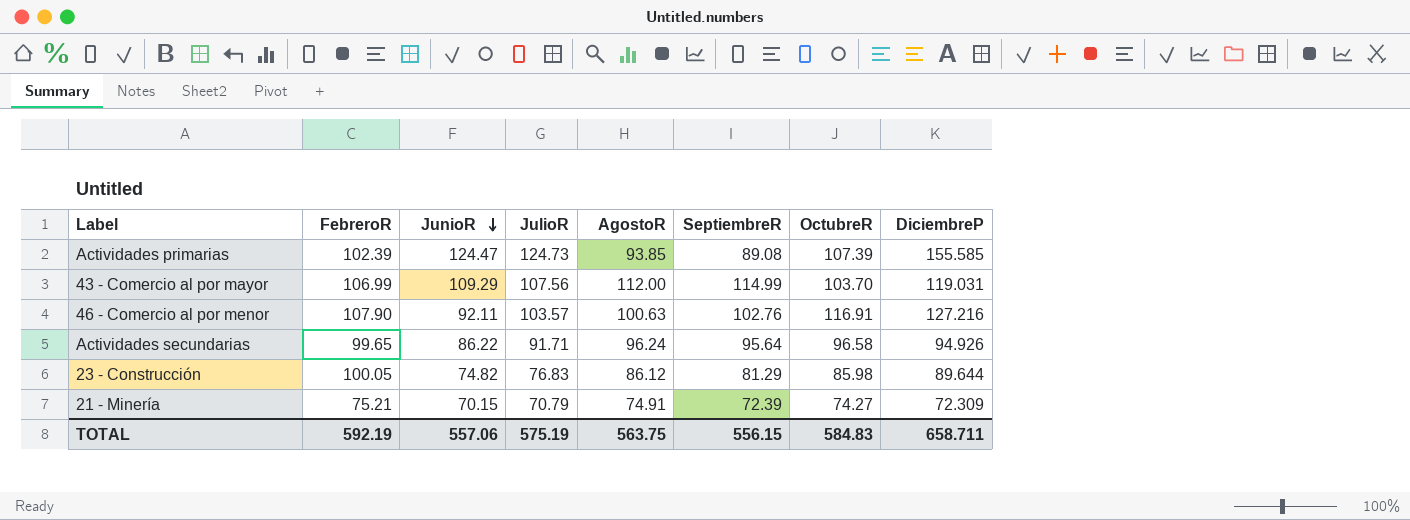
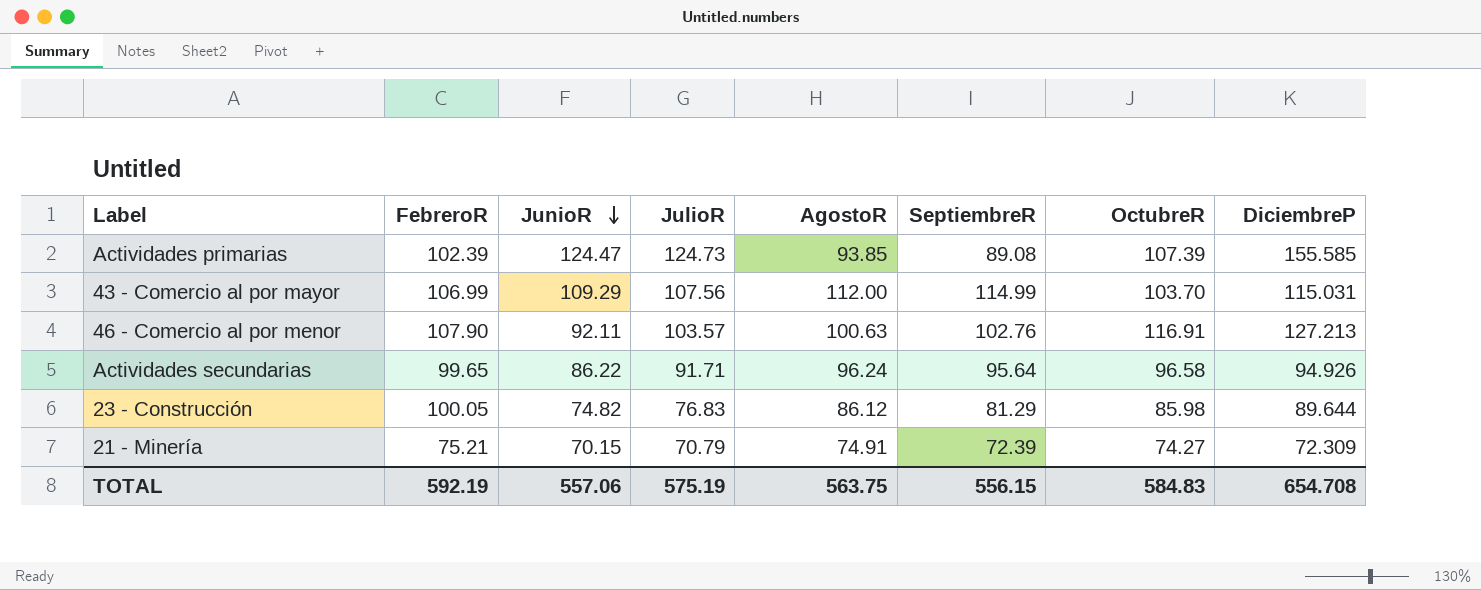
43 - Comercio al por mayor | DiciembreP: 119.031 -> 115.031
46 - Comercio al por menor | DiciembreP: 127.216 -> 127.213
TOTAL | DiciembreP: 658.711 -> 654.708

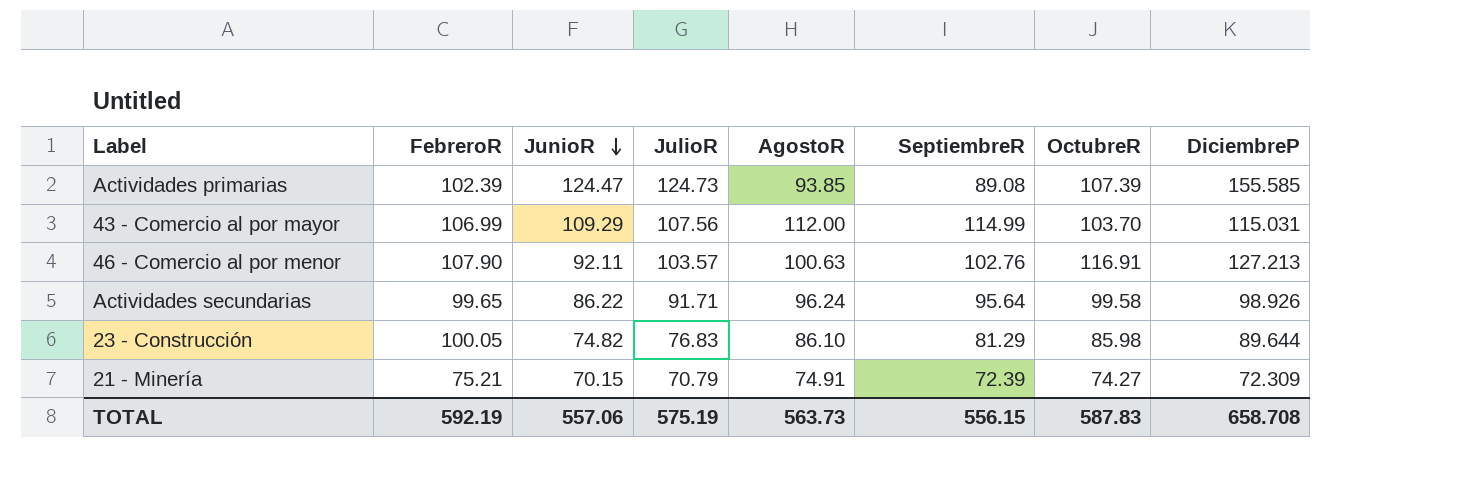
Actividades secundarias | OctubreR: 96.58 -> 99.58
Actividades secundarias | DiciembreP: 94.926 -> 98.926
23 - Construcción | AgostoR: 86.12 -> 86.10
TOTAL | AgostoR: 563.75 -> 563.73
TOTAL | OctubreR: 584.83 -> 587.83
TOTAL | DiciembreP: 654.708 -> 658.708

